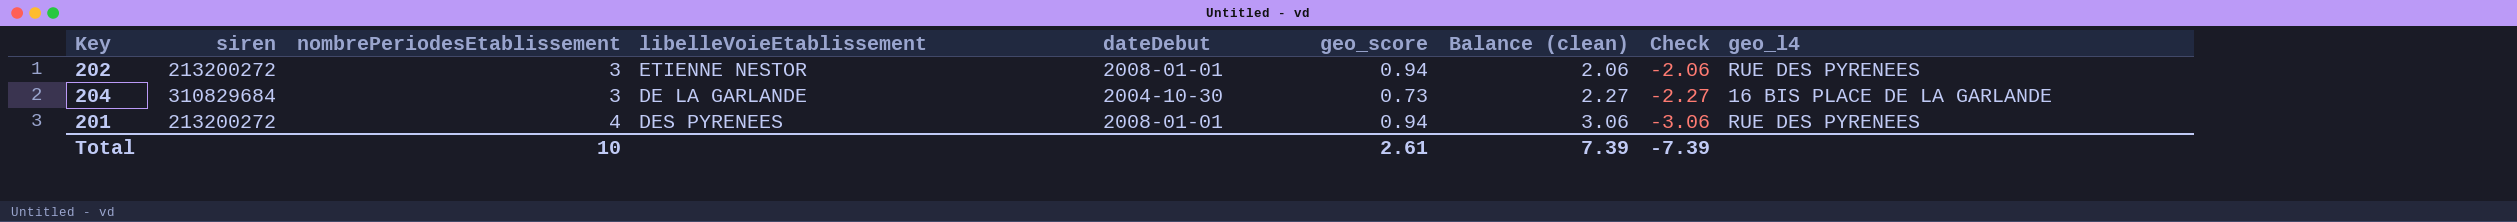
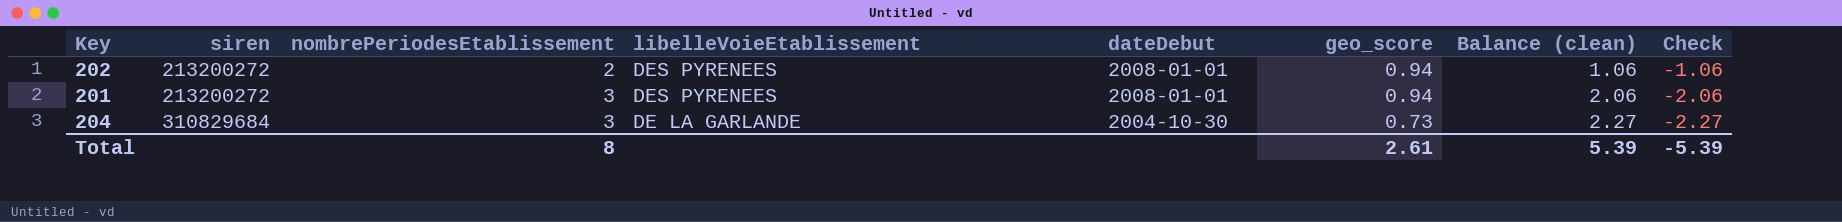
row order: nombrePeriodesEtablissement ascending -> siren ascending
column geo_l4 | position: 9 -> none
202 | nombrePeriodesEtablissement: 3 -> 2
202 | libelleVoieEtablissement: ETIENNE NESTOR -> DES PYRENEES
202 | Balance (clean): 2.06 -> 1.06
202 | Check: -2.06 -> -1.06
201 | nombrePeriodesEtablissement: 4 -> 3
201 | Balance (clean): 3.06 -> 2.06
201 | Check: -3.06 -> -2.06
Total | nombrePeriodesEtablissement: 10 -> 8
Total | Balance (clean): 7.39 -> 5.39
Total | Check: -7.39 -> -5.39

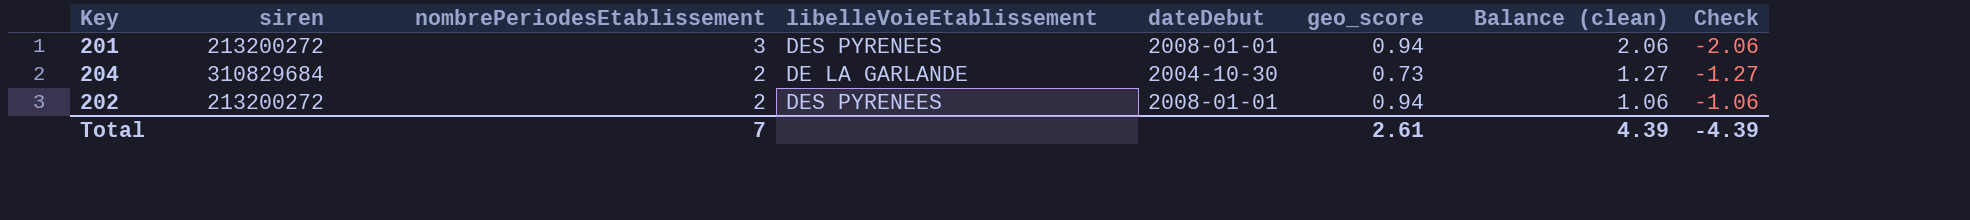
row order: siren ascending -> nombrePeriodesEtablissement descending
204 | nombrePeriodesEtablissement: 3 -> 2
204 | Balance (clean): 2.27 -> 1.27
204 | Check: -2.27 -> -1.27
Total | nombrePeriodesEtablissement: 8 -> 7
Total | Balance (clean): 5.39 -> 4.39
Total | Check: -5.39 -> -4.39

